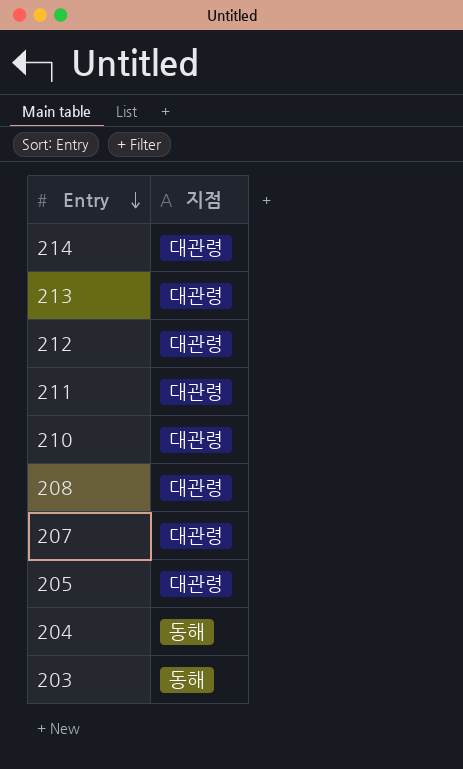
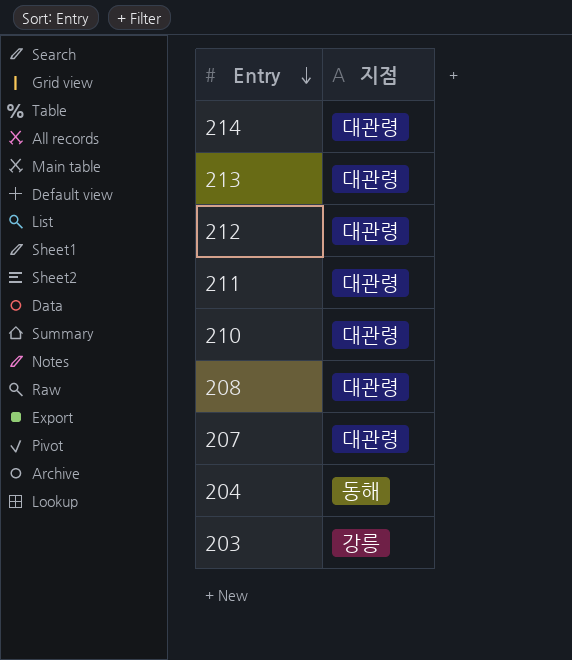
row 205: 대관령 -> none
203 | 지점: 동해 -> 강릉

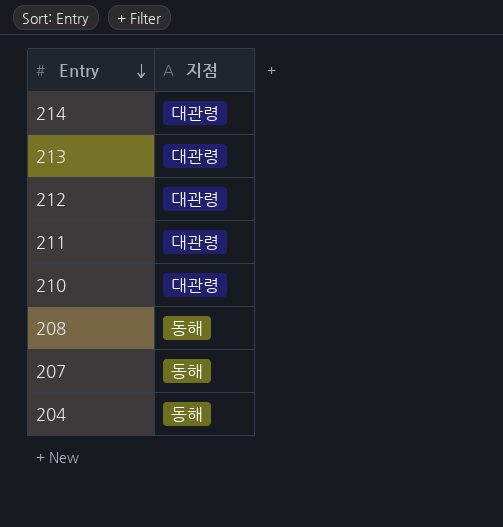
row 203: 강릉 -> none
208 | 지점: 대관령 -> 동해
207 | 지점: 대관령 -> 동해

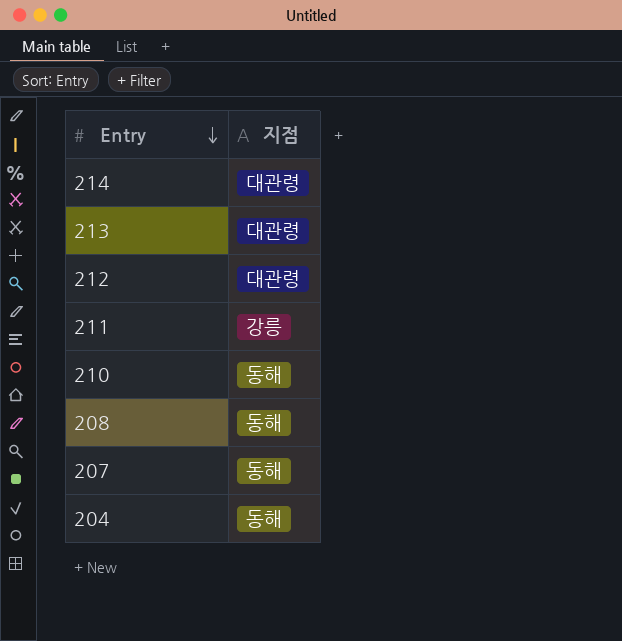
211 | 지점: 대관령 -> 강릉
210 | 지점: 대관령 -> 동해

